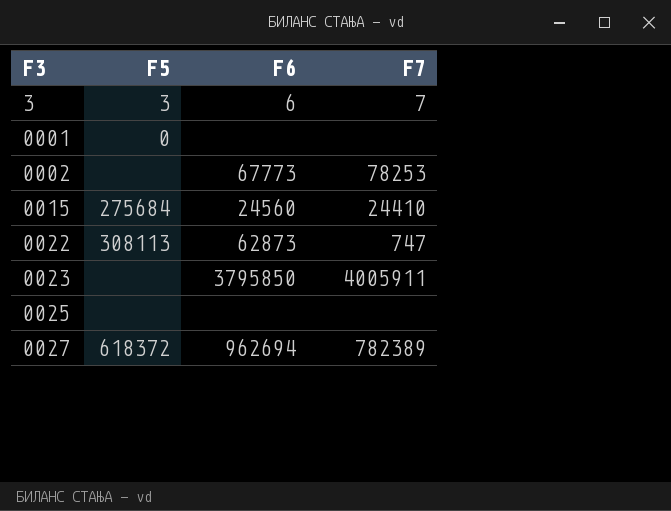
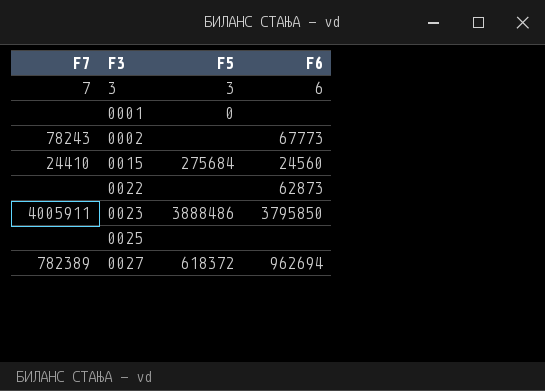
column F7 | position: 4 -> 1
0002 | F7: 78253 -> 78243
0022 | F7: 747 -> none
0022 | F5: 308113 -> none
0023 | F5: none -> 3888486

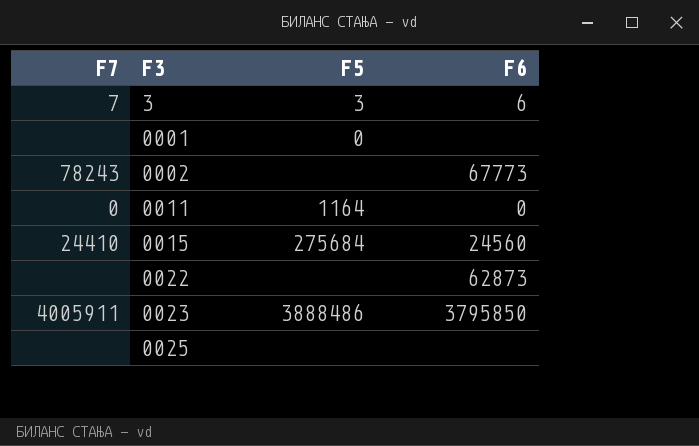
row 0027: 782389 | 618372 | 962694 -> none
row 0011: none -> 0 | 1164 | 0

